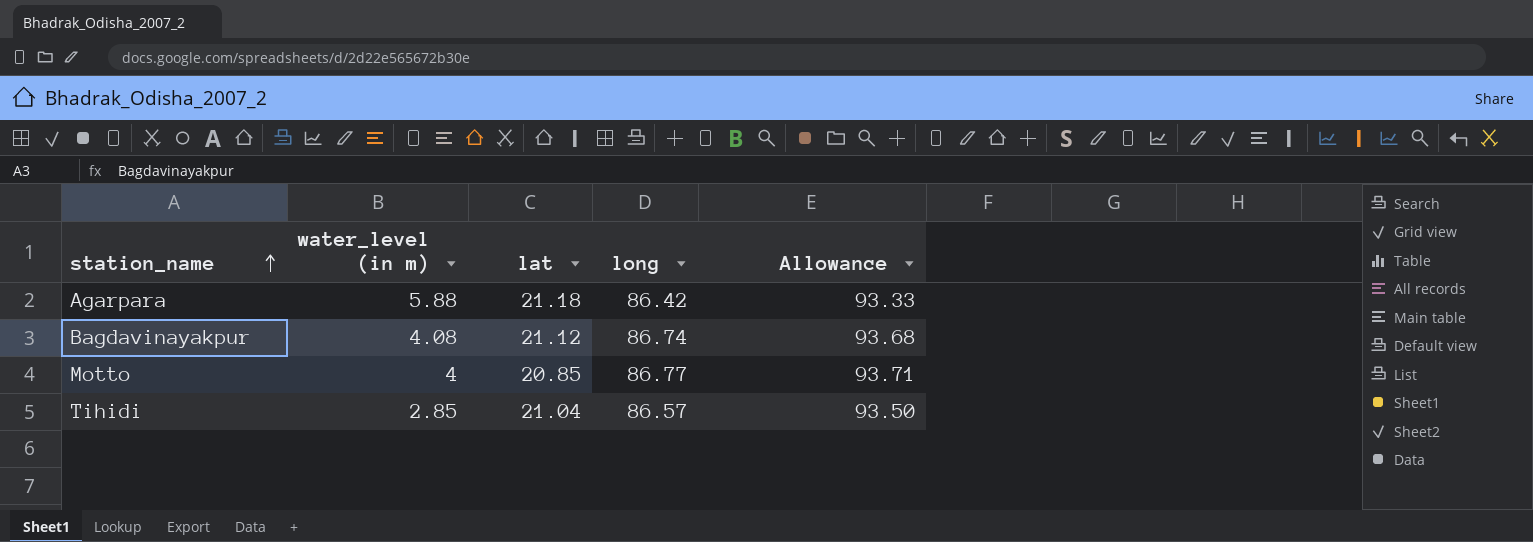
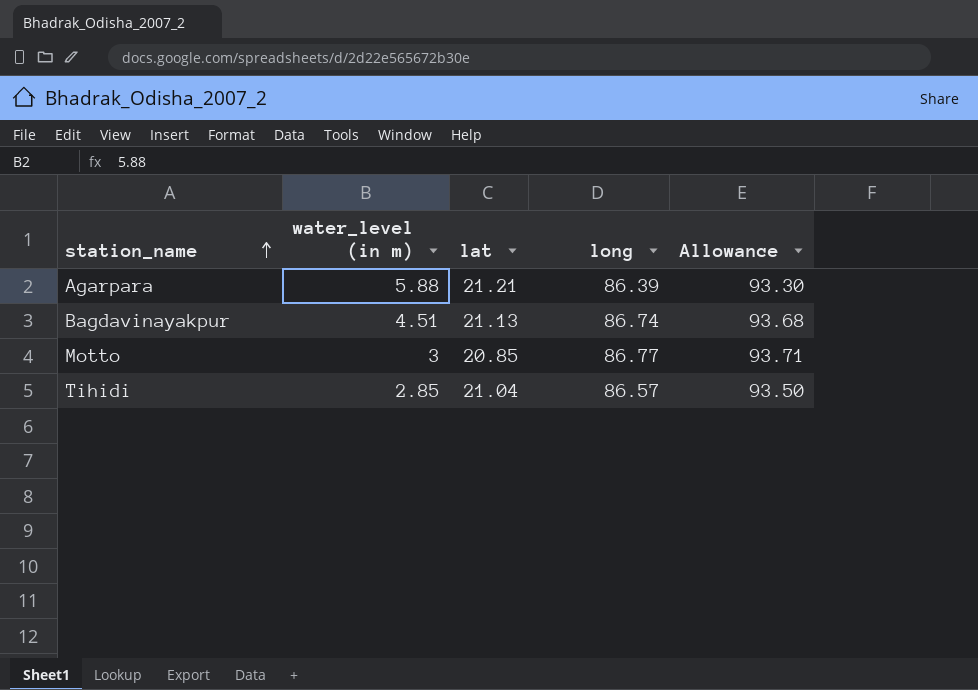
Agarpara | lat: 21.18 -> 21.21
Agarpara | long: 86.42 -> 86.39
Agarpara | Allowance: 93.33 -> 93.30
Bagdavinayakpur | water_level (in m): 4.08 -> 4.51
Bagdavinayakpur | lat: 21.12 -> 21.13
Motto | water_level (in m): 4 -> 3

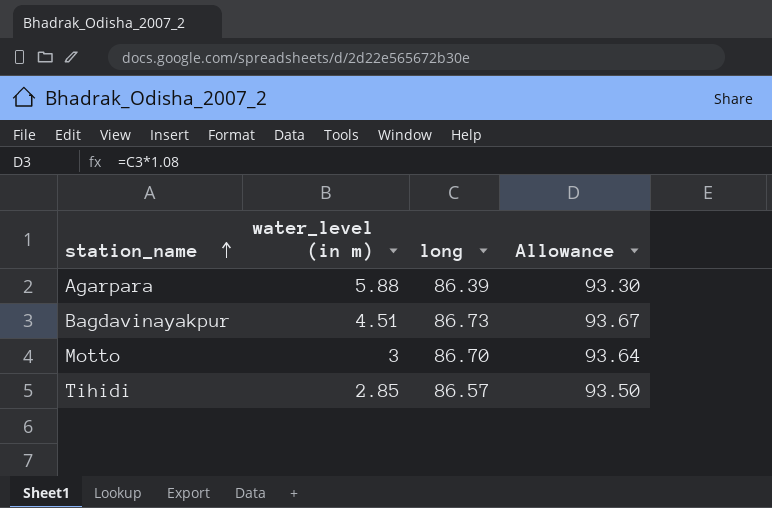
column lat | position: 3 -> none
Bagdavinayakpur | long: 86.74 -> 86.73
Bagdavinayakpur | Allowance: 93.68 -> 93.67
Motto | long: 86.77 -> 86.70
Motto | Allowance: 93.71 -> 93.64

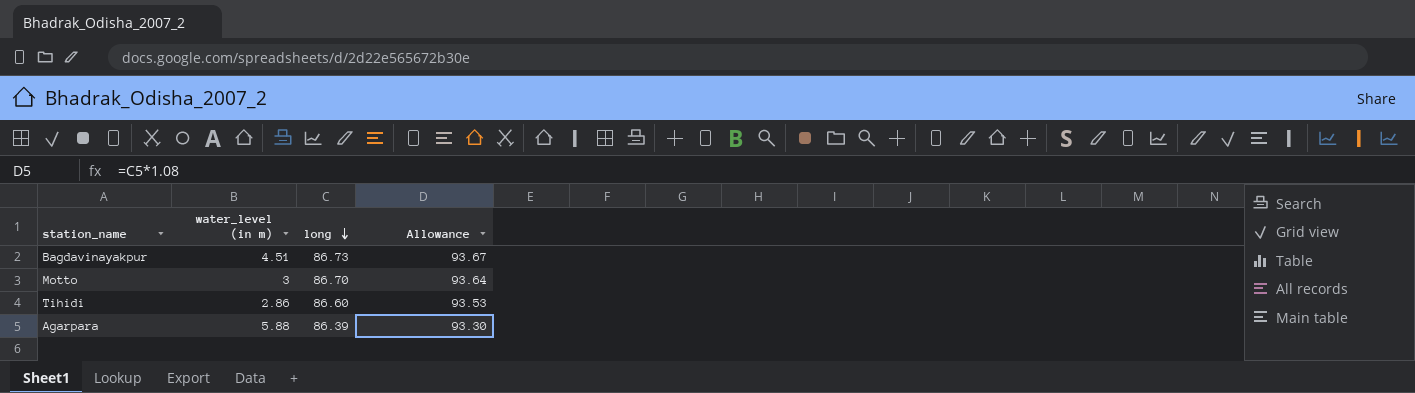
row order: station_name ascending -> long descending
Tihidi | water_level (in m): 2.85 -> 2.86
Tihidi | long: 86.57 -> 86.60
Tihidi | Allowance: 93.50 -> 93.53

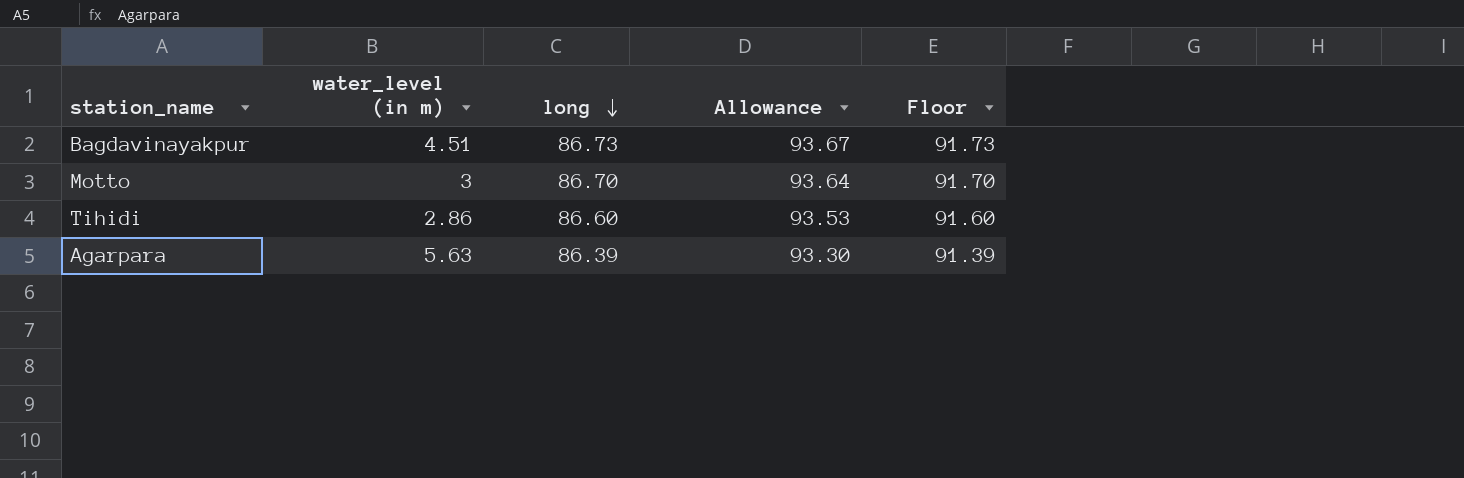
column Floor | formula: none -> [long] + 5
Agarpara | water_level (in m): 5.88 -> 5.63

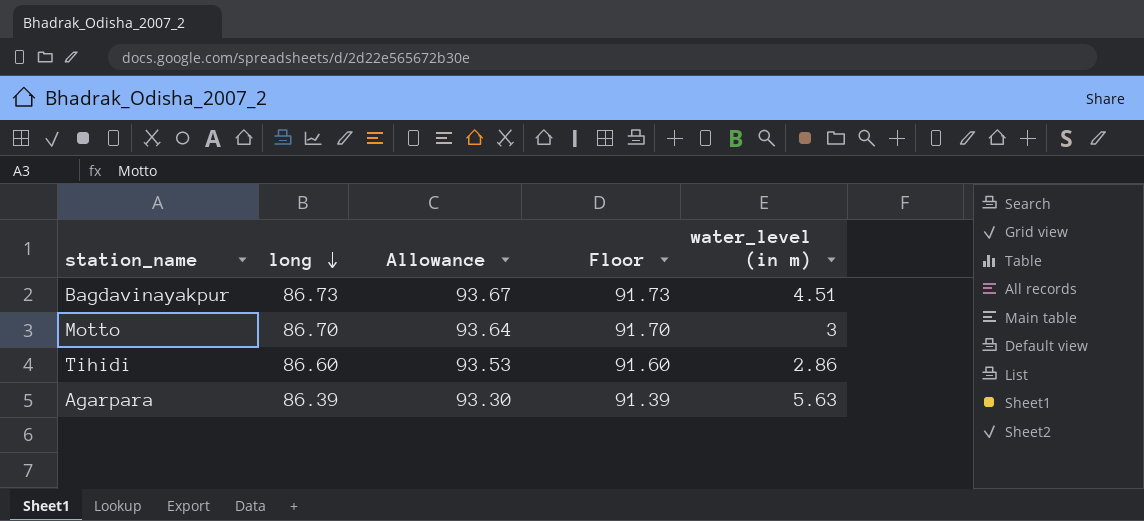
column water_level (in m) | position: 2 -> 5

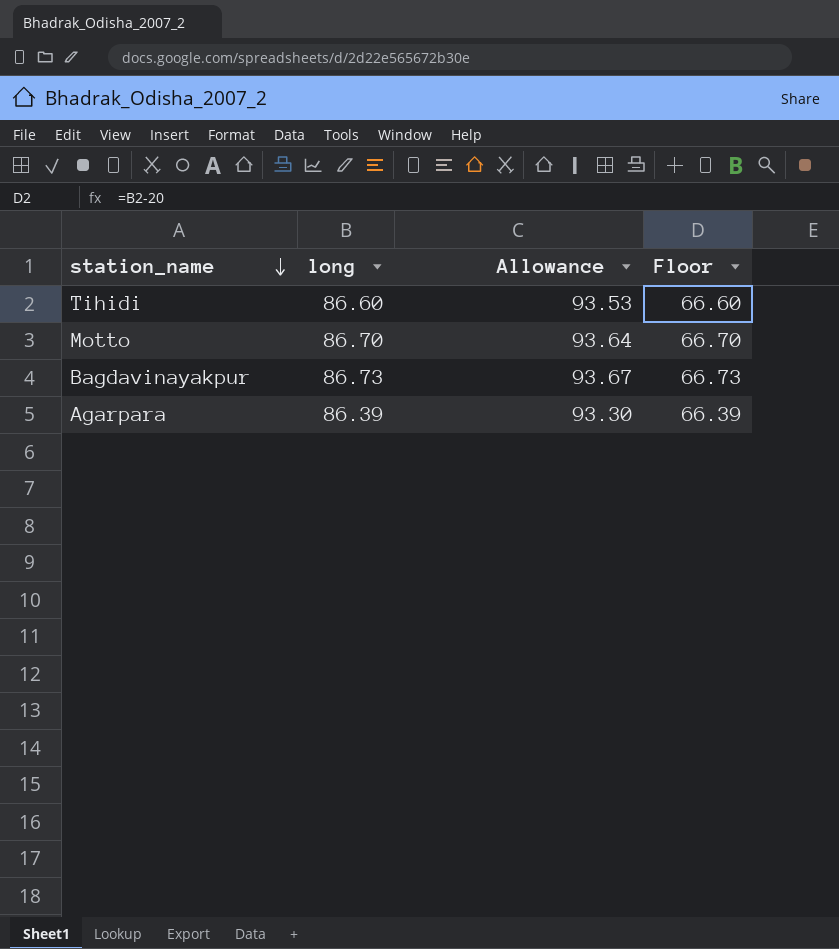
row order: long descending -> station_name descending
column water_level (in m) | position: 5 -> none
column Floor | formula: [long] + 5 -> [long] - 20

